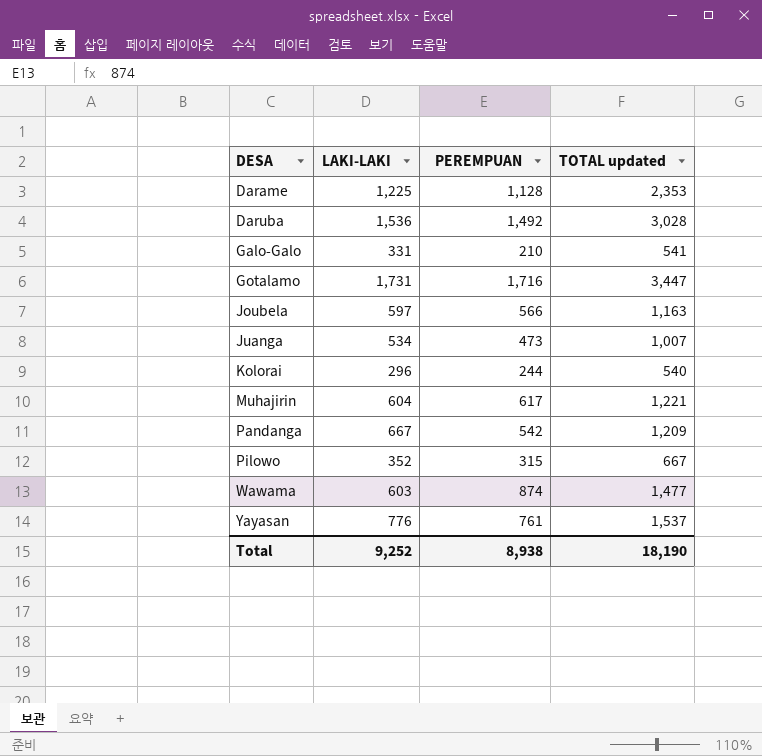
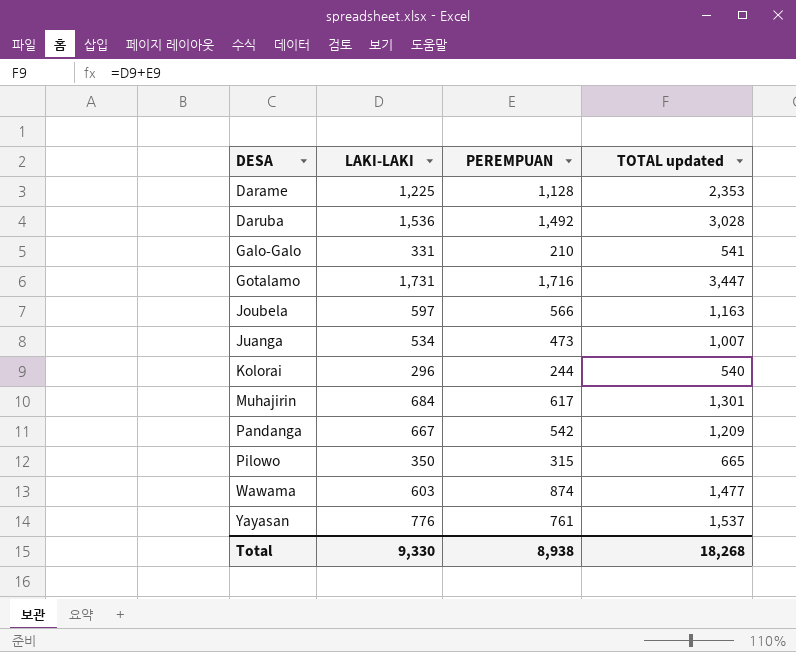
Muhajirin | LAKI-LAKI: 604 -> 684
Muhajirin | TOTAL updated: 1,221 -> 1,301
Pilowo | LAKI-LAKI: 352 -> 350
Pilowo | TOTAL updated: 667 -> 665
Total | LAKI-LAKI: 9,252 -> 9,330
Total | TOTAL updated: 18,190 -> 18,268

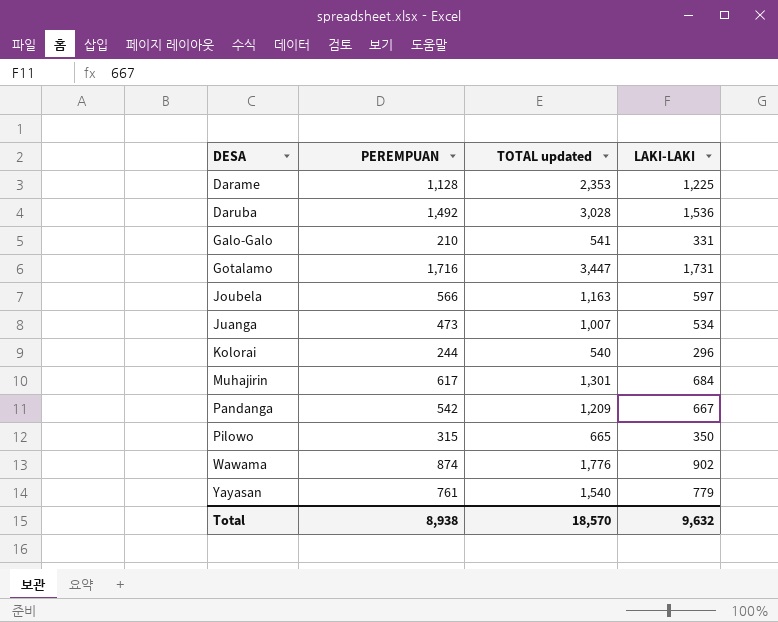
column LAKI-LAKI | position: 2 -> 4
Wawama | TOTAL updated: 1,477 -> 1,776
Wawama | LAKI-LAKI: 603 -> 902
Yayasan | TOTAL updated: 1,537 -> 1,540
Yayasan | LAKI-LAKI: 776 -> 779
Total | TOTAL updated: 18,268 -> 18,570
Total | LAKI-LAKI: 9,330 -> 9,632

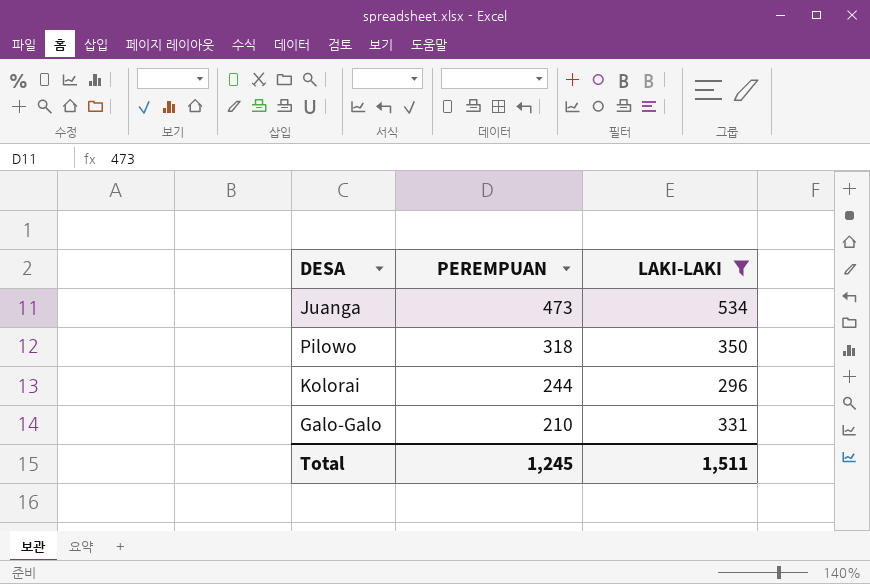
filter: none -> LAKI-LAKI <= 534
row order: DESA ascending -> PEREMPUAN descending
column TOTAL updated | formula: [PEREMPUAN] + [LAKI-LAKI] -> none
Pilowo | PEREMPUAN: 315 -> 318
Total | PEREMPUAN: 8,938 -> 1,245
Total | LAKI-LAKI: 9,632 -> 1,511

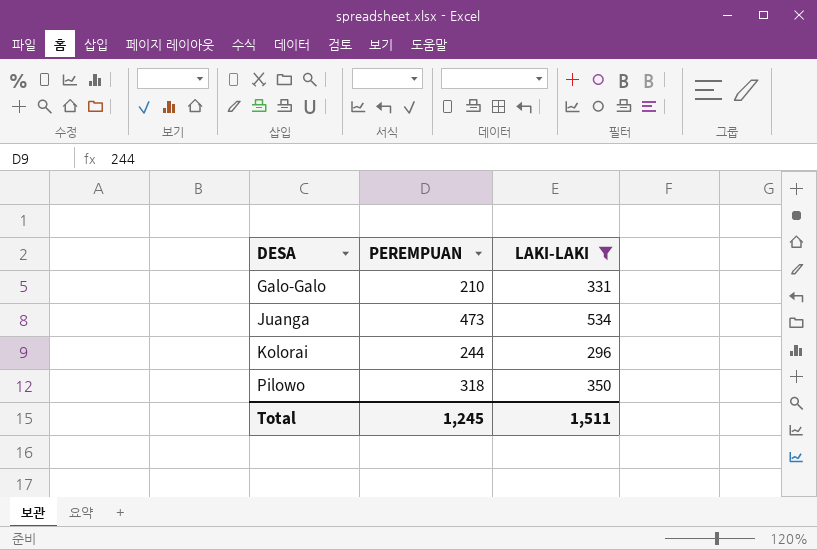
row order: PEREMPUAN descending -> DESA ascending

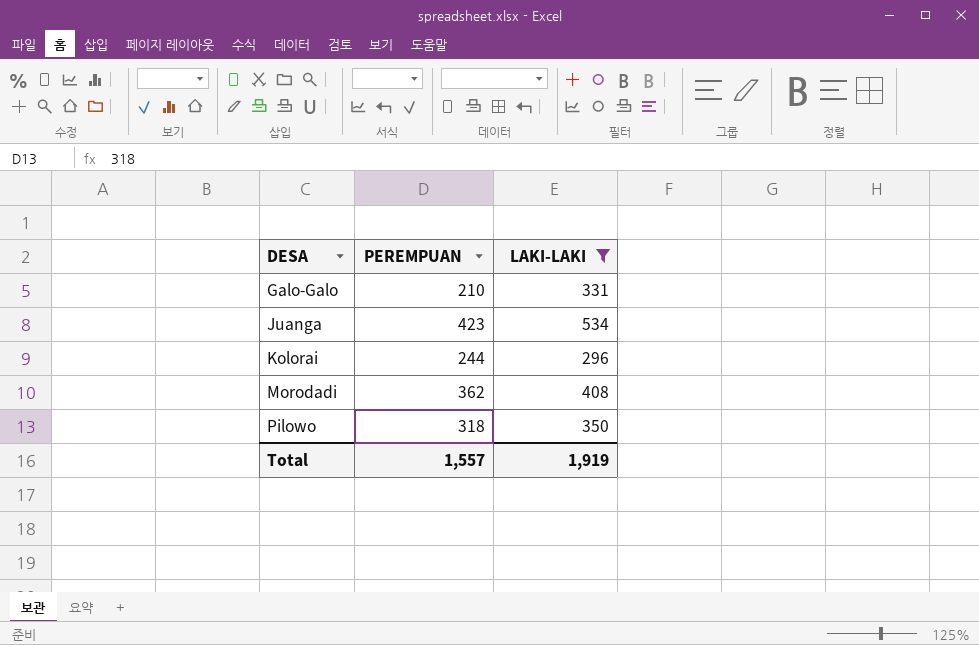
Juanga | PEREMPUAN: 473 -> 423
row Morodadi: none -> 362 | 408
Total | PEREMPUAN: 1,245 -> 1,557
Total | LAKI-LAKI: 1,511 -> 1,919

